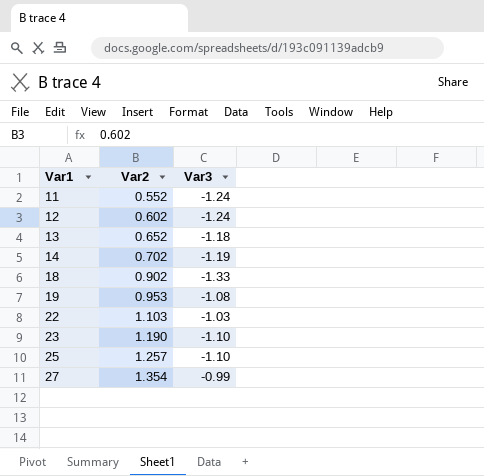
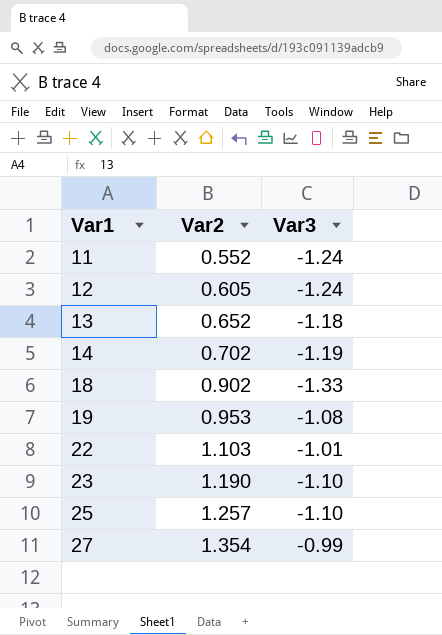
12 | Var2: 0.602 -> 0.605
22 | Var3: -1.03 -> -1.01

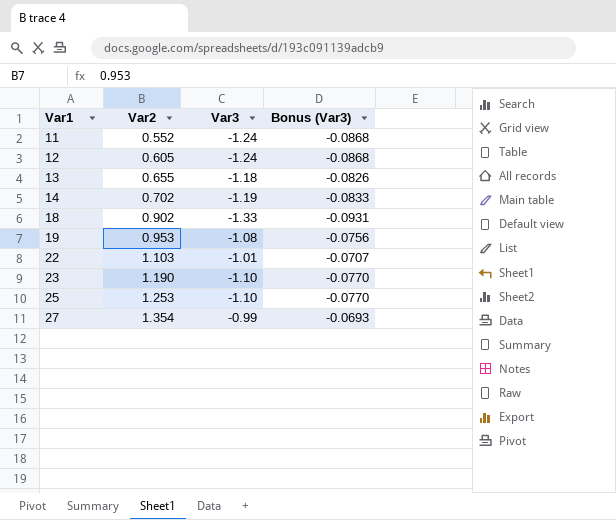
column Bonus (Var3) | formula: none -> [Var3] * 0.07
13 | Var2: 0.652 -> 0.655
25 | Var2: 1.257 -> 1.253

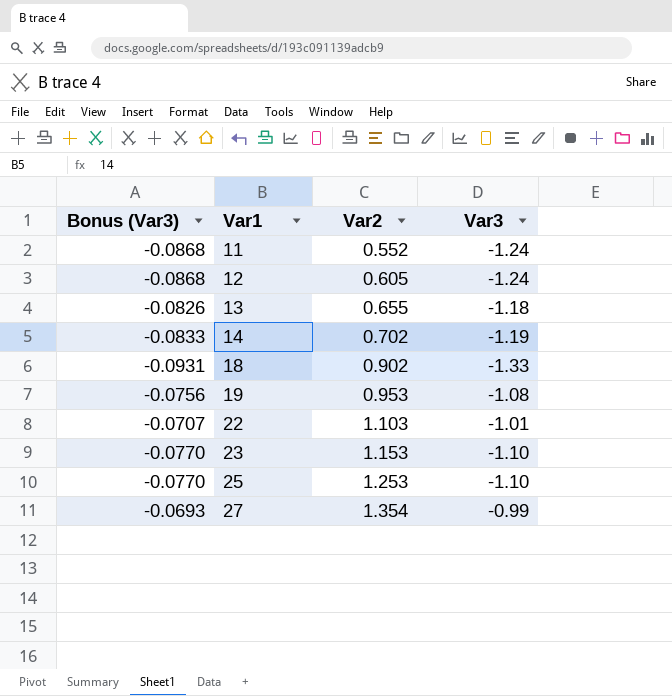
column Bonus (Var3) | position: 4 -> 1
23 | Var2: 1.190 -> 1.153

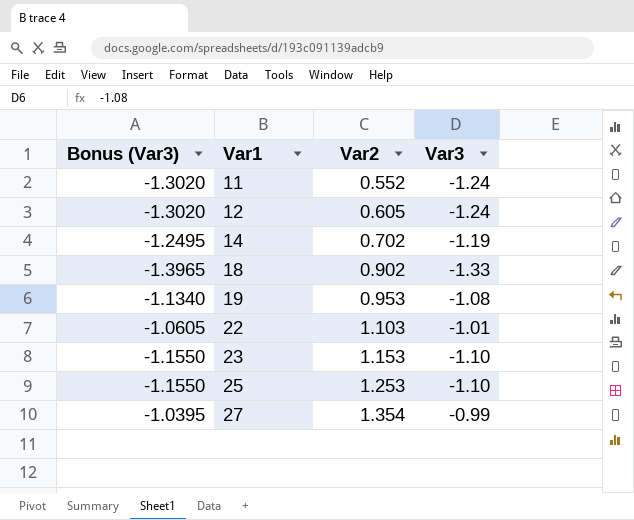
column Bonus (Var3) | formula: [Var3] * 0.07 -> [Var3] * 1.05
row 13: -0.0826 | 0.655 | -1.18 -> none

